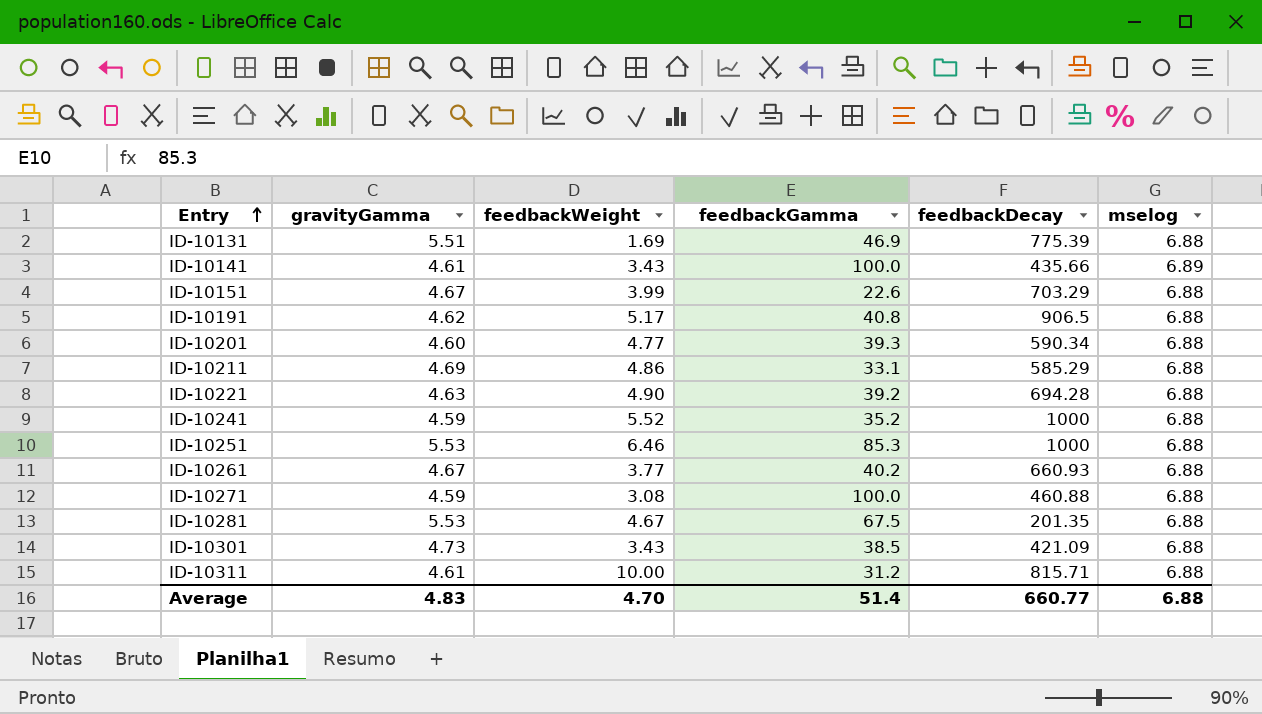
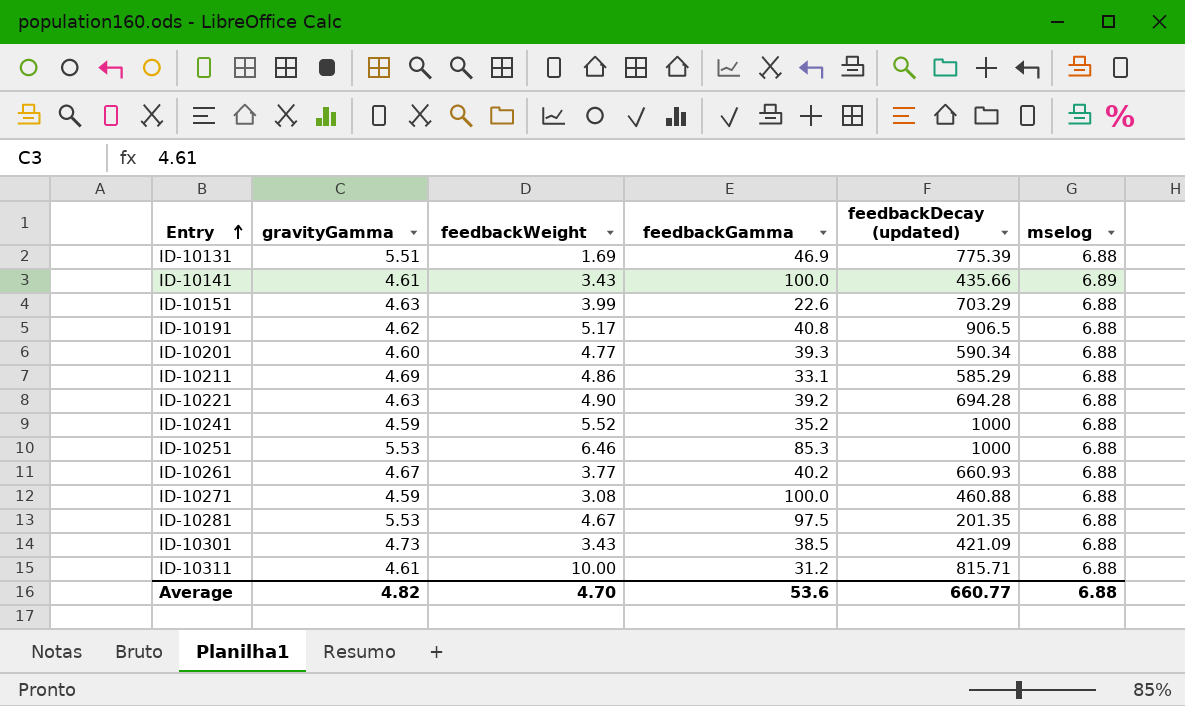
column name: feedbackDecay -> feedbackDecay (updated)
ID-10151 | gravityGamma: 4.67 -> 4.63
ID-10281 | feedbackGamma: 67.5 -> 97.5
Average | gravityGamma: 4.83 -> 4.82
Average | feedbackGamma: 51.4 -> 53.6

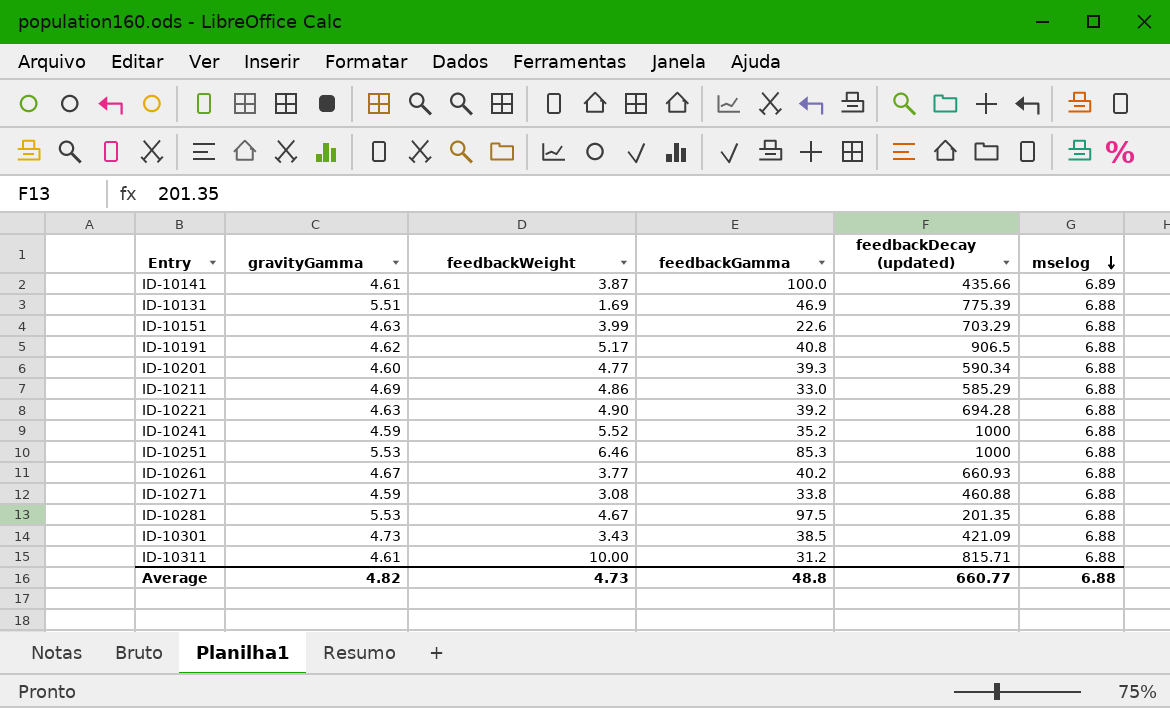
row order: Entry ascending -> mselog descending
ID-10141 | feedbackWeight: 3.43 -> 3.87
ID-10211 | feedbackGamma: 33.1 -> 33.0
ID-10271 | feedbackGamma: 100.0 -> 33.8
Average | feedbackWeight: 4.70 -> 4.73
Average | feedbackGamma: 53.6 -> 48.8

